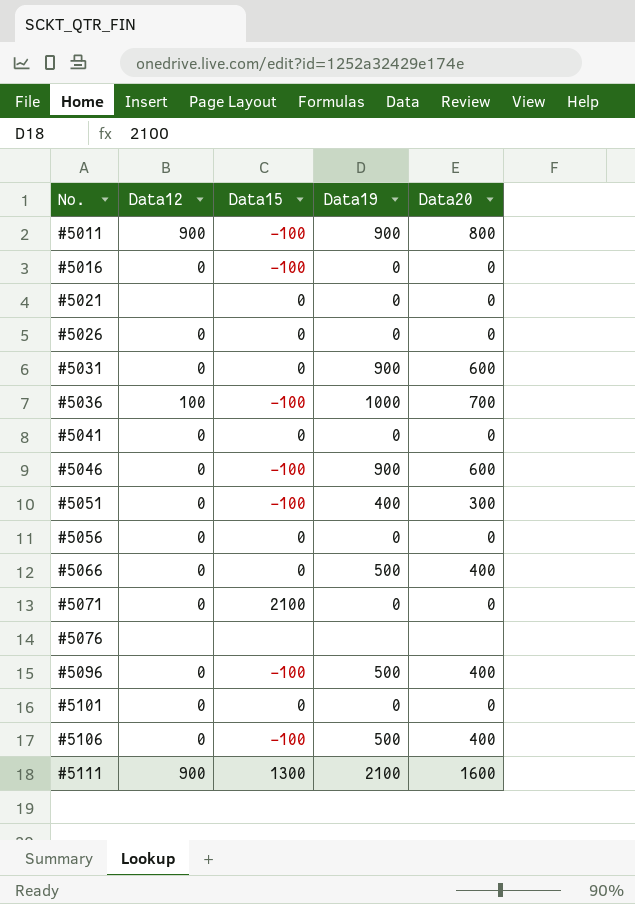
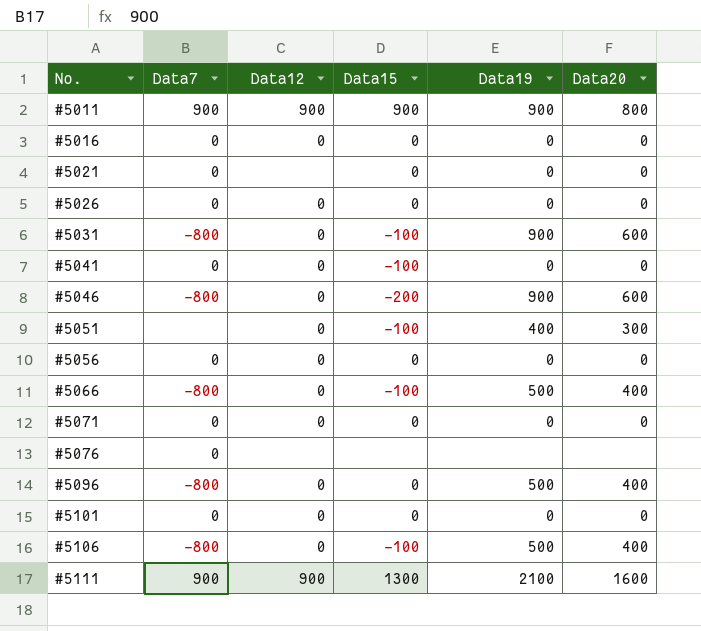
column Data7 | position: none -> 2
row #5036: 100 | -100 | 1000 | 700 -> none
#5011 | Data15: -100 -> 900
#5016 | Data15: -100 -> 0
#5031 | Data15: 0 -> -100
#5041 | Data15: 0 -> -100
#5046 | Data15: -100 -> -200
#5066 | Data15: 0 -> -100
#5071 | Data15: 2100 -> 0
#5096 | Data15: -100 -> 0

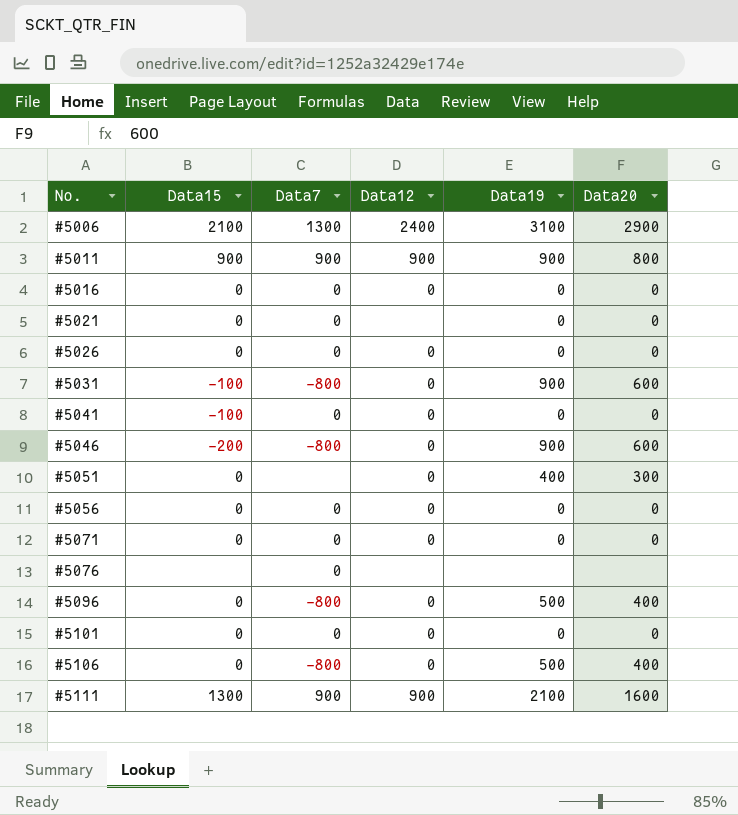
column Data15 | position: 4 -> 2
row #5066: -800 | 0 | -100 | 500 | 400 -> none
row #5006: none -> 2100 | 1300 | 2400 | 3100 | 2900
#5051 | Data15: -100 -> 0
#5106 | Data15: -100 -> 0

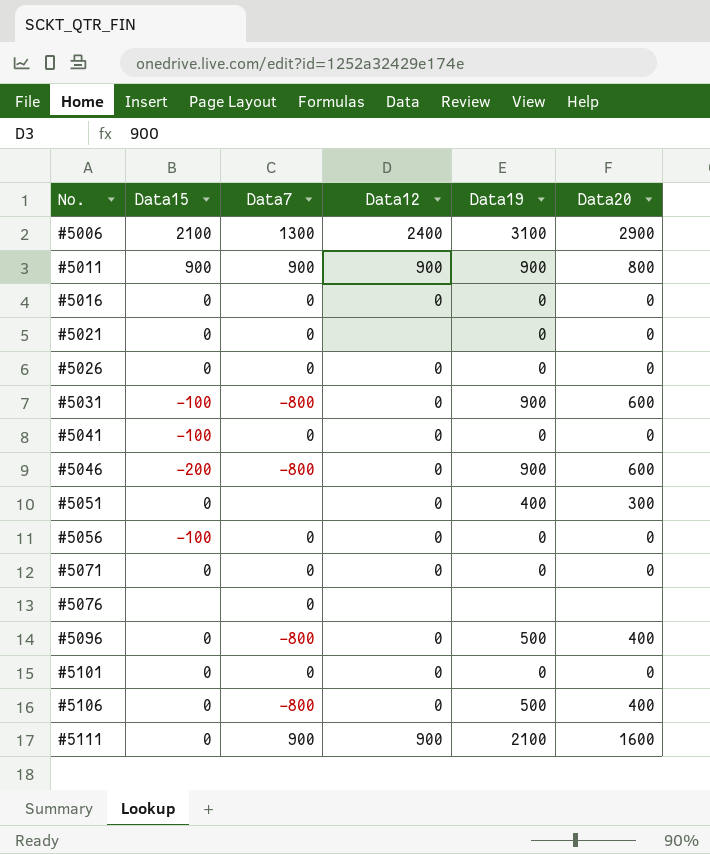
#5056 | Data15: 0 -> -100
#5111 | Data15: 1300 -> 0

